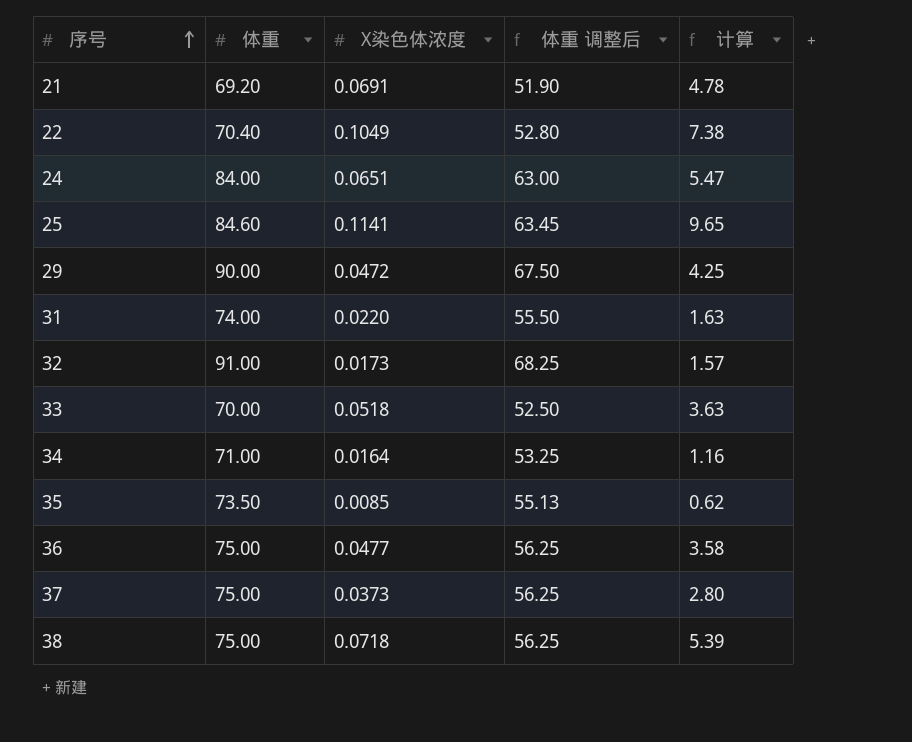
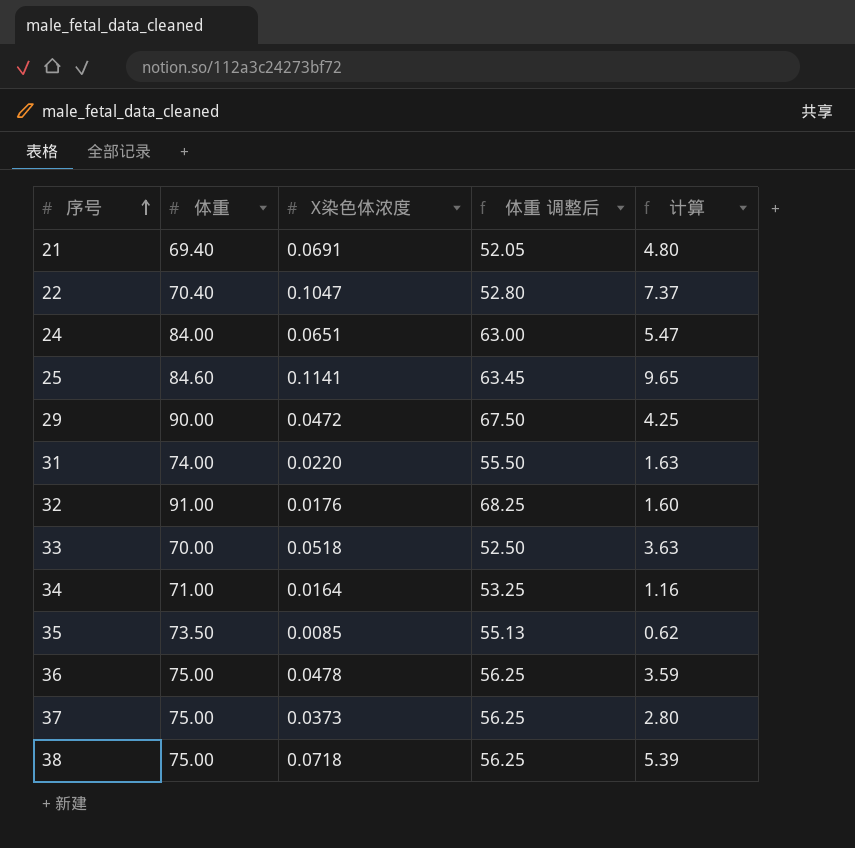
21 | 体重: 69.20 -> 69.40
21 | 体重 调整后: 51.90 -> 52.05
21 | 计算: 4.78 -> 4.80
22 | X染色体浓度: 0.1049 -> 0.1047
22 | 计算: 7.38 -> 7.37
32 | X染色体浓度: 0.0173 -> 0.0176
32 | 计算: 1.57 -> 1.60
36 | X染色体浓度: 0.0477 -> 0.0478
36 | 计算: 3.58 -> 3.59

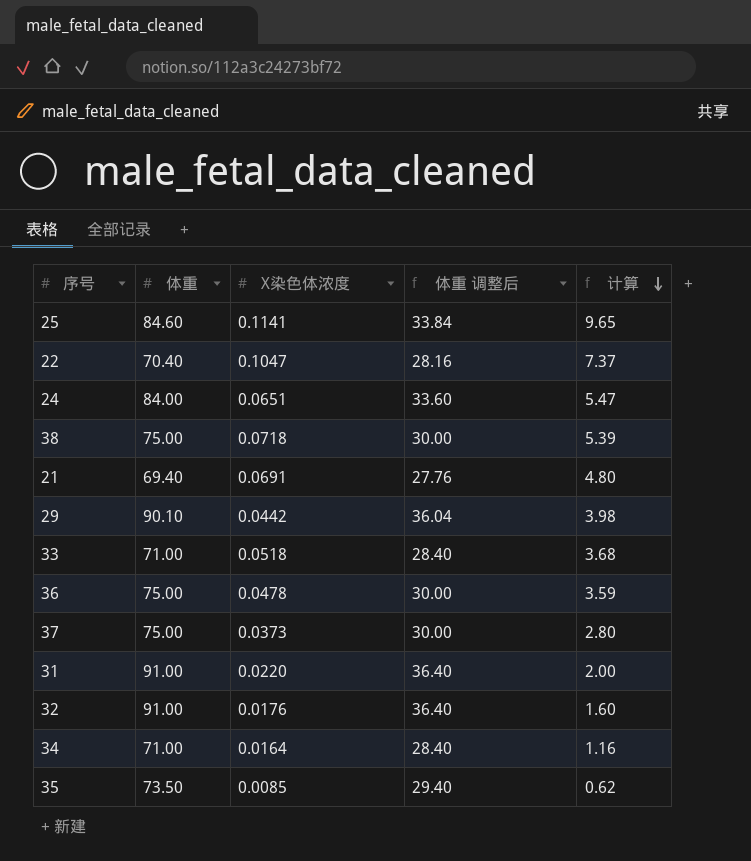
row order: 序号 ascending -> 计算 descending
column 体重 调整后 | formula: [体重] * 0.75 -> [体重] * 0.4
29 | 体重: 90.00 -> 90.10
29 | X染色体浓度: 0.0472 -> 0.0442
29 | 计算: 4.25 -> 3.98
33 | 体重: 70.00 -> 71.00
33 | 计算: 3.63 -> 3.68
31 | 体重: 74.00 -> 91.00
31 | 计算: 1.63 -> 2.00

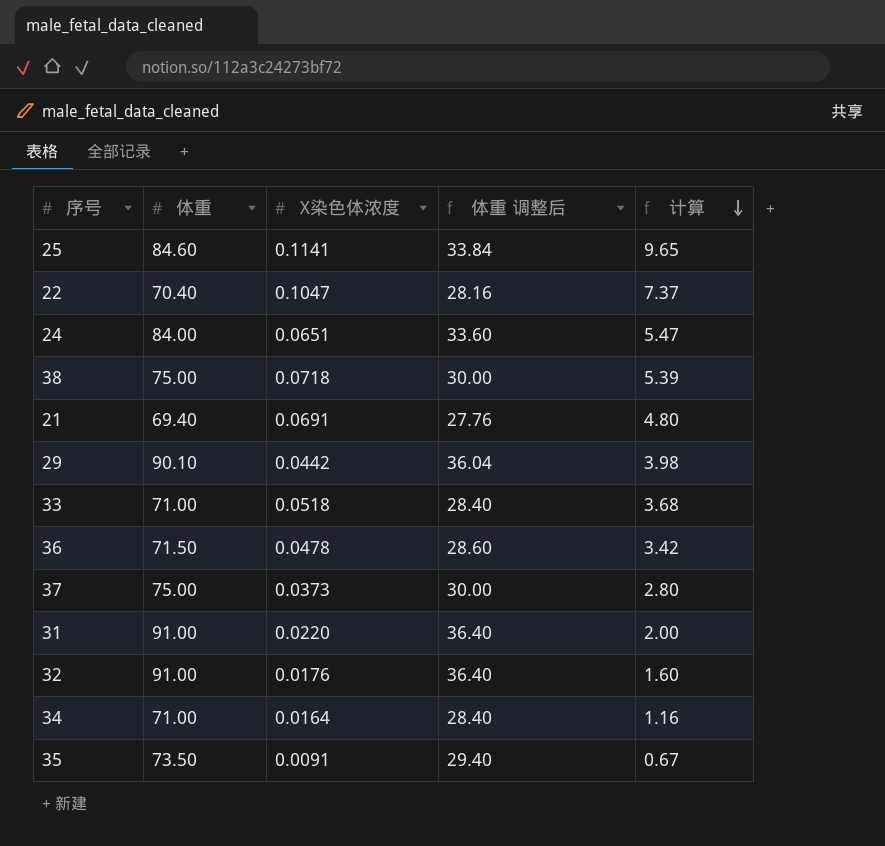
36 | 体重: 75.00 -> 71.50
36 | 体重 调整后: 30.00 -> 28.60
36 | 计算: 3.59 -> 3.42
35 | X染色体浓度: 0.0085 -> 0.0091
35 | 计算: 0.62 -> 0.67

